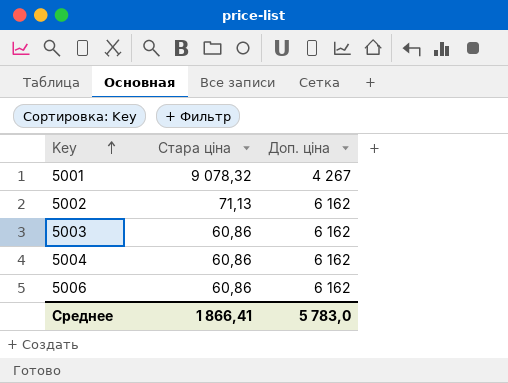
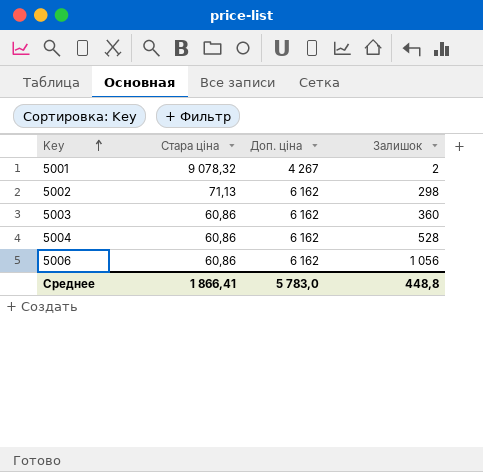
column Залишок | position: none -> 4

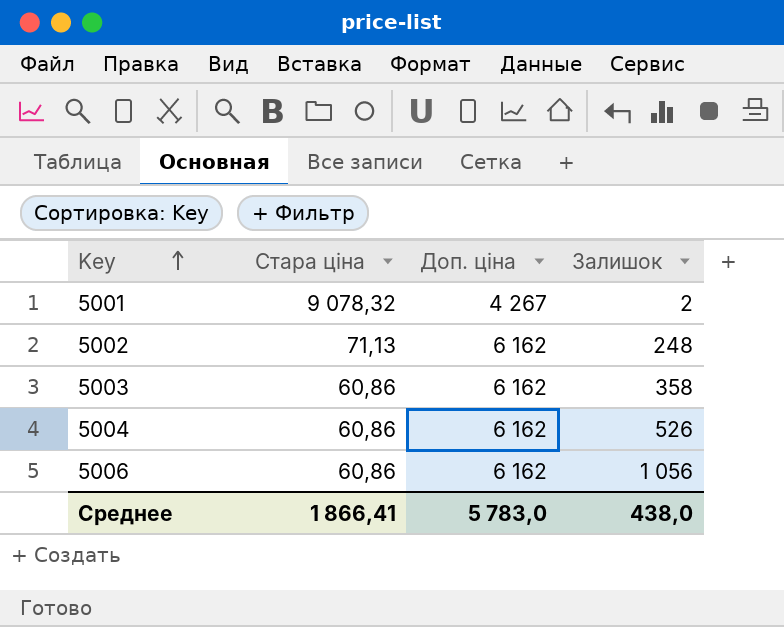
5002 | Залишок: 298 -> 248
5003 | Залишок: 360 -> 358
5004 | Залишок: 528 -> 526
Среднее | Залишок: 448,8 -> 438,0

